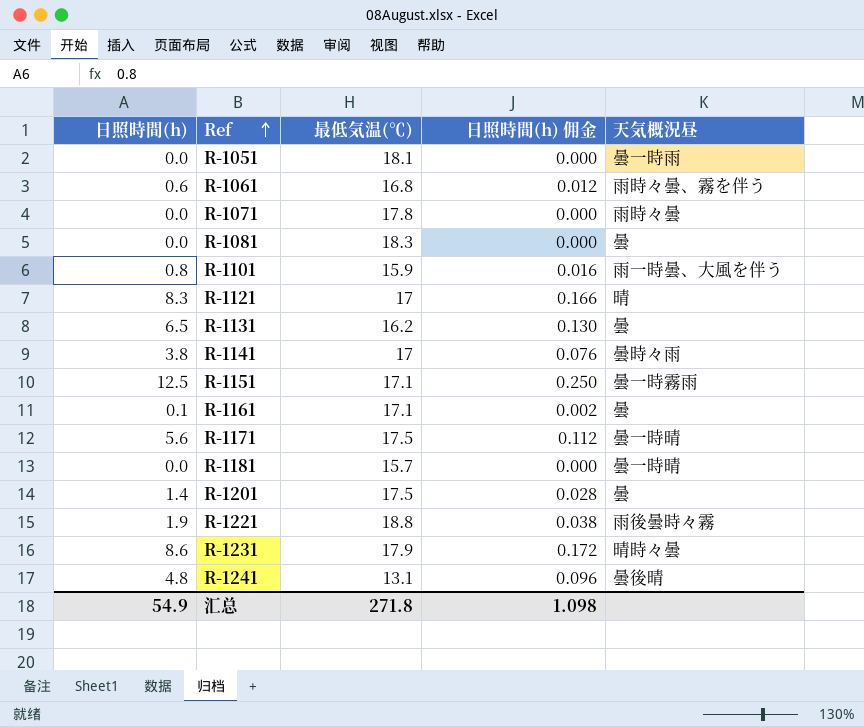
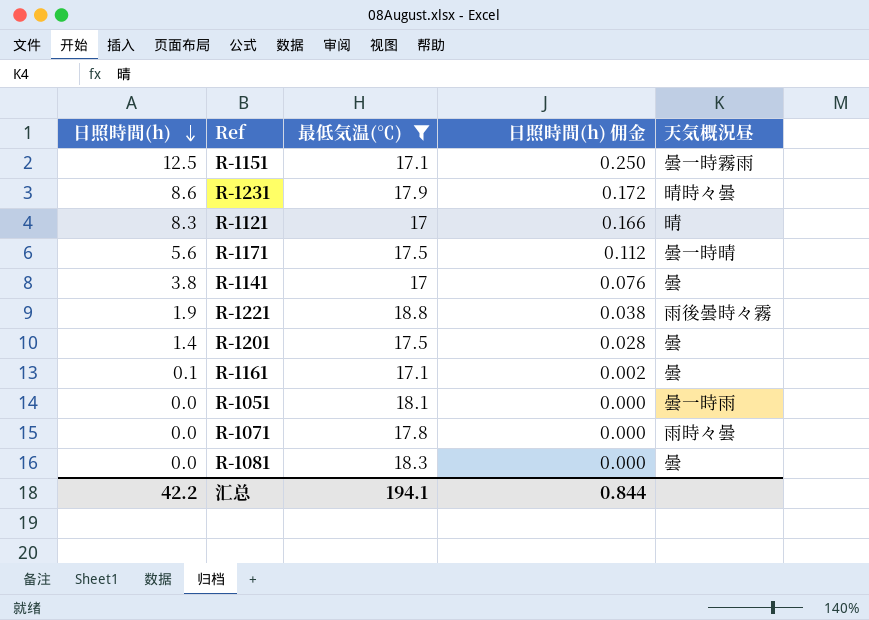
filter: none -> 最低気温(℃) >= 17
row order: Ref ascending -> 日照時間(h) descending
R-1141 | 天気概況昼: 曇時々雨 -> 曇
汇总 | 日照時間(h): 54.9 -> 42.2
汇总 | 最低気温(℃): 271.8 -> 194.1
汇总 | 日照時間(h) 佣金: 1.098 -> 0.844

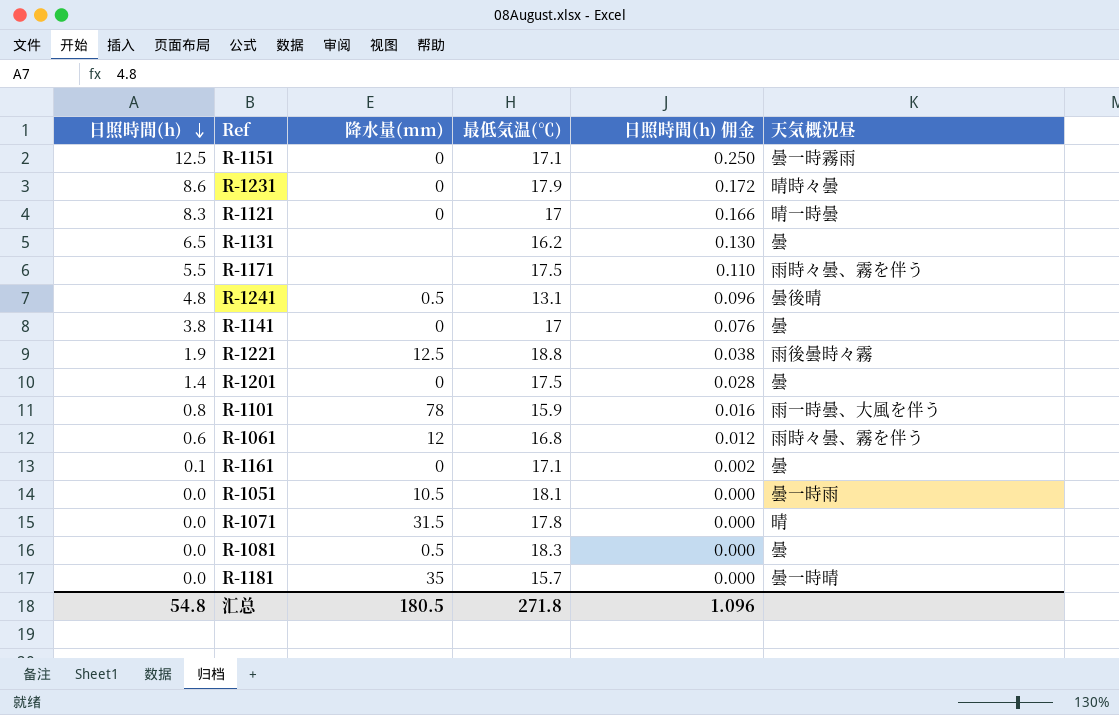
filter: 最低気温(℃) >= 17 -> none
column 降水量(mm) | position: none -> 3
R-1121 | 天気概況昼: 晴 -> 晴一時曇
R-1171 | 日照時間(h): 5.6 -> 5.5
R-1171 | 日照時間(h) 佣金: 0.112 -> 0.110
R-1171 | 天気概況昼: 曇一時晴 -> 雨時々曇、霧を伴う
R-1071 | 天気概況昼: 雨時々曇 -> 晴
汇总 | 日照時間(h): 42.2 -> 54.8
汇总 | 最低気温(℃): 194.1 -> 271.8
汇总 | 日照時間(h) 佣金: 0.844 -> 1.096

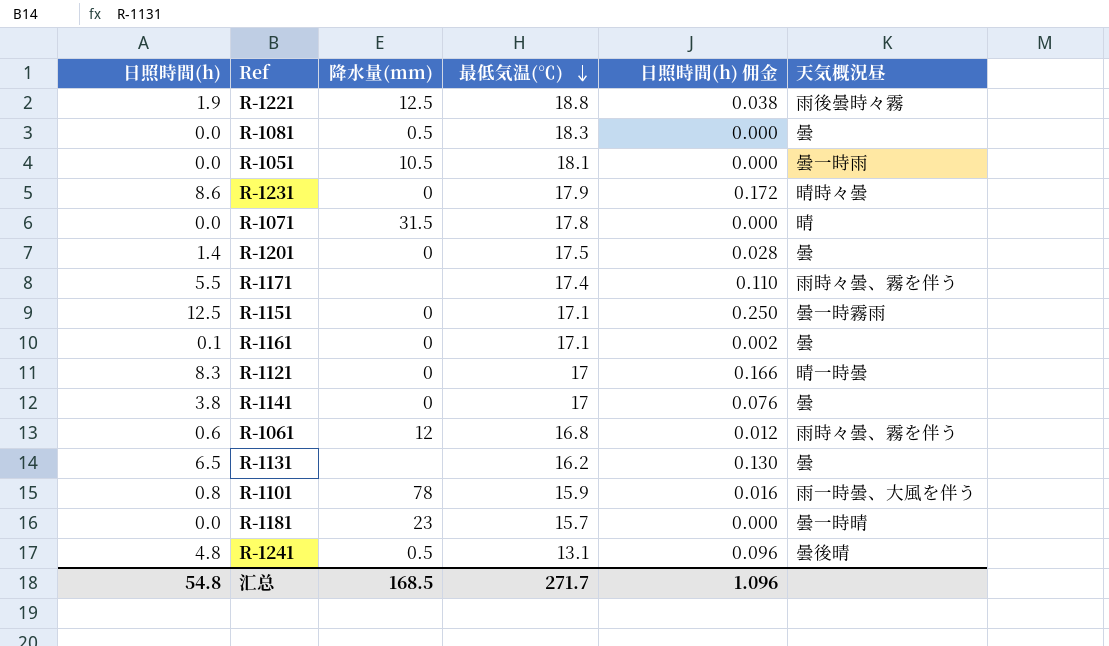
row order: 日照時間(h) descending -> 最低気温(℃) descending
R-1171 | 最低気温(℃): 17.5 -> 17.4
R-1181 | 降水量(mm): 35 -> 23
汇总 | 降水量(mm): 180.5 -> 168.5
汇总 | 最低気温(℃): 271.8 -> 271.7

